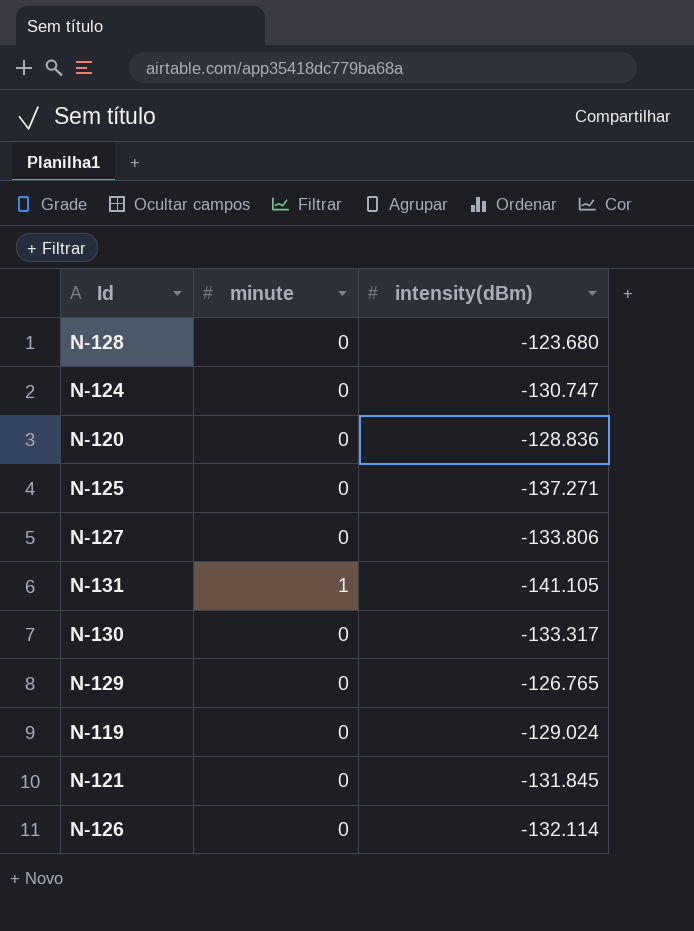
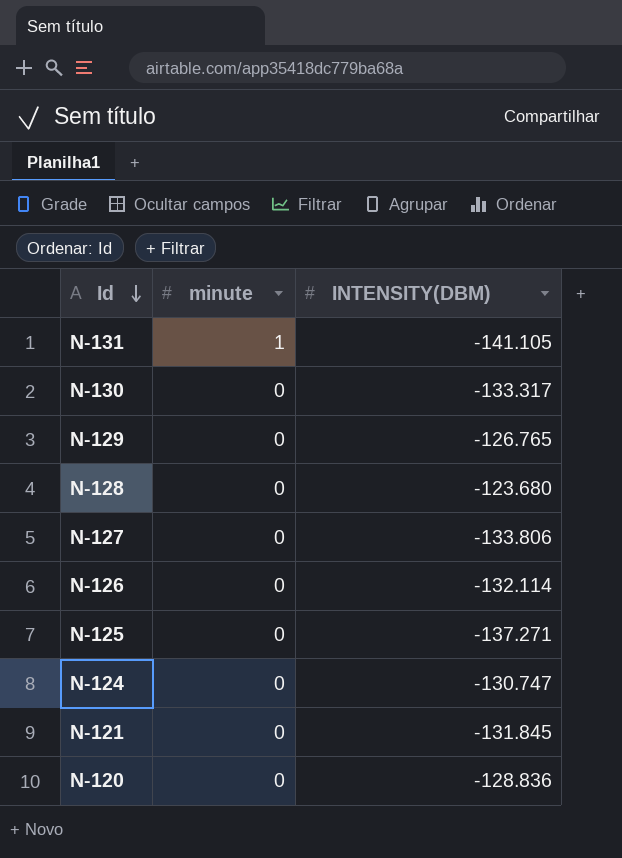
row order: none -> Id descending
column name: intensity(dBm) -> INTENSITY(DBM)
row N-119: 0 | -129.024 -> none

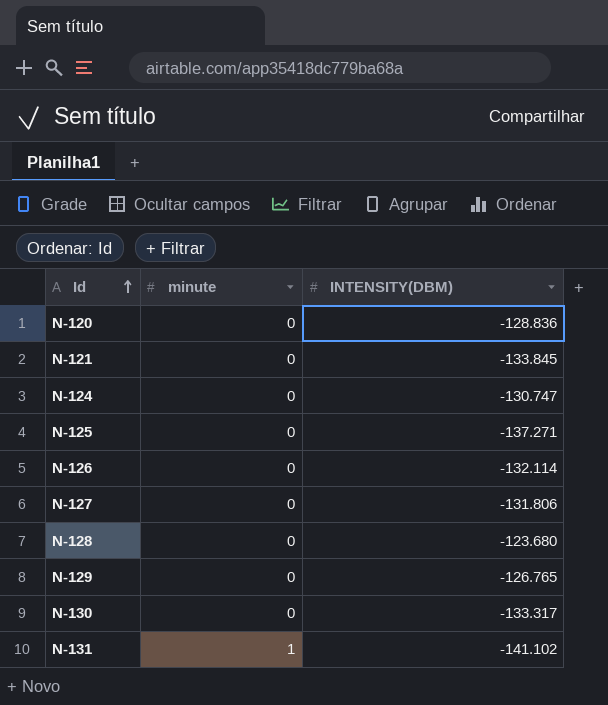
row order: Id descending -> Id ascending
N-121 | INTENSITY(DBM): -131.845 -> -133.845
N-127 | INTENSITY(DBM): -133.806 -> -131.806
N-131 | INTENSITY(DBM): -141.105 -> -141.102

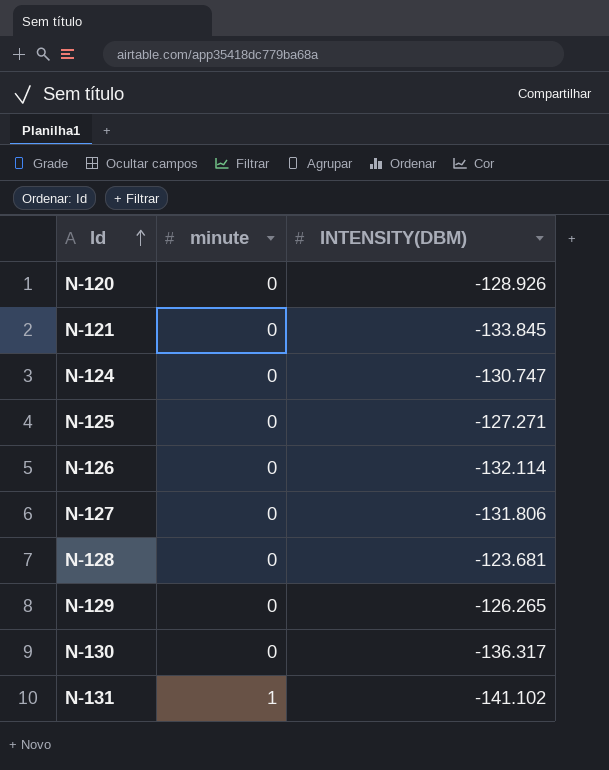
N-120 | INTENSITY(DBM): -128.836 -> -128.926
N-125 | INTENSITY(DBM): -137.271 -> -127.271
N-128 | INTENSITY(DBM): -123.680 -> -123.681
N-129 | INTENSITY(DBM): -126.765 -> -126.265
N-130 | INTENSITY(DBM): -133.317 -> -136.317

